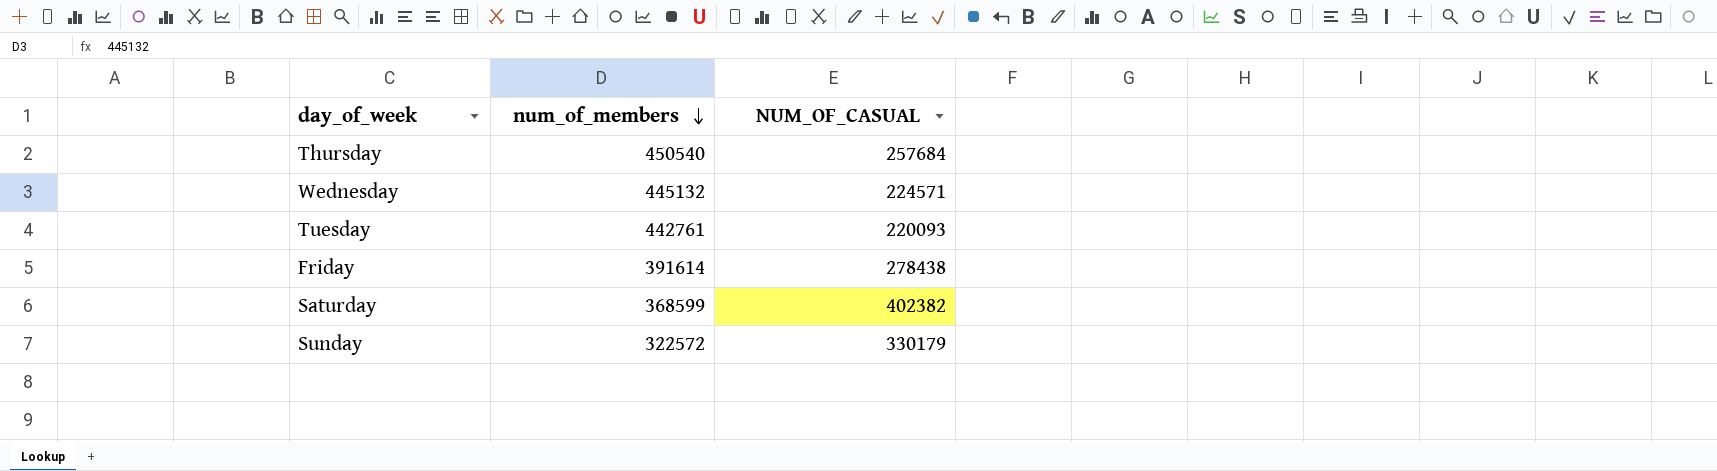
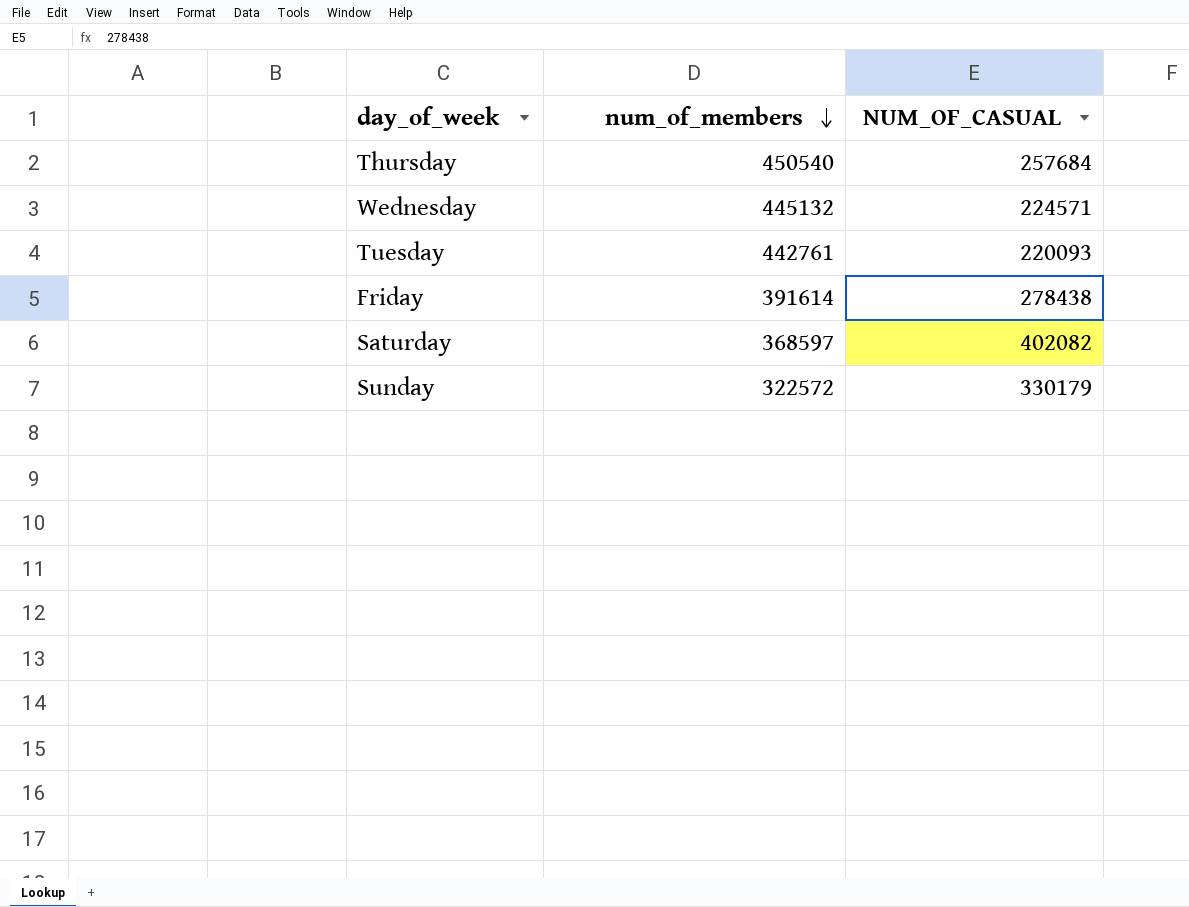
Saturday | num_of_members: 368599 -> 368597
Saturday | NUM_OF_CASUAL: 402382 -> 402082

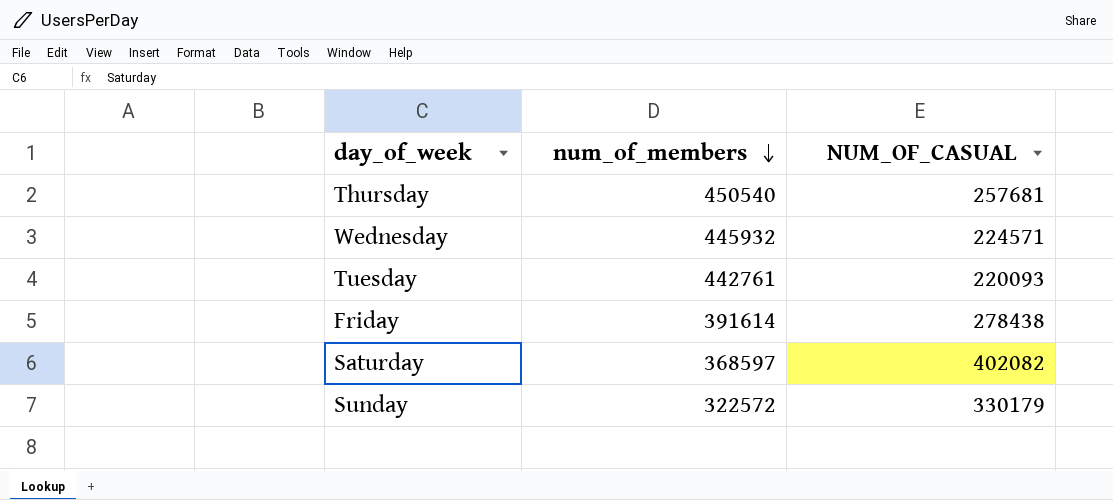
Thursday | NUM_OF_CASUAL: 257684 -> 257681
Wednesday | num_of_members: 445132 -> 445932

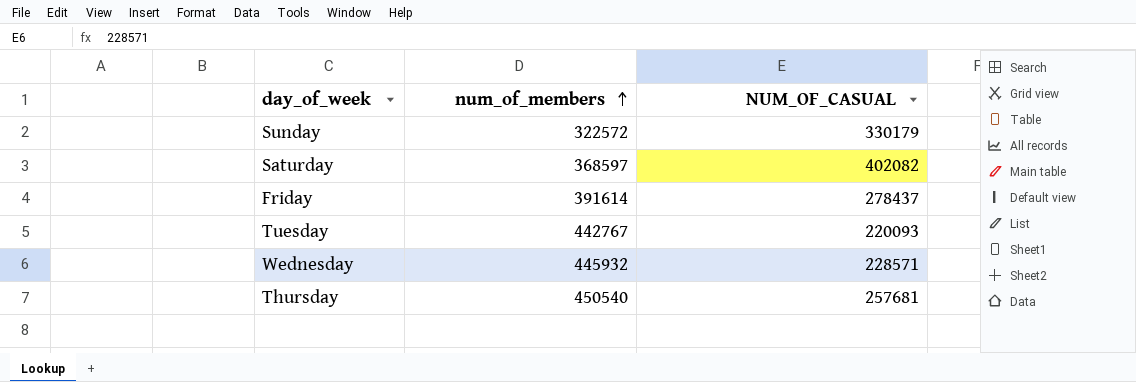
row order: num_of_members descending -> num_of_members ascending
Friday | NUM_OF_CASUAL: 278438 -> 278437
Tuesday | num_of_members: 442761 -> 442767
Wednesday | NUM_OF_CASUAL: 224571 -> 228571

